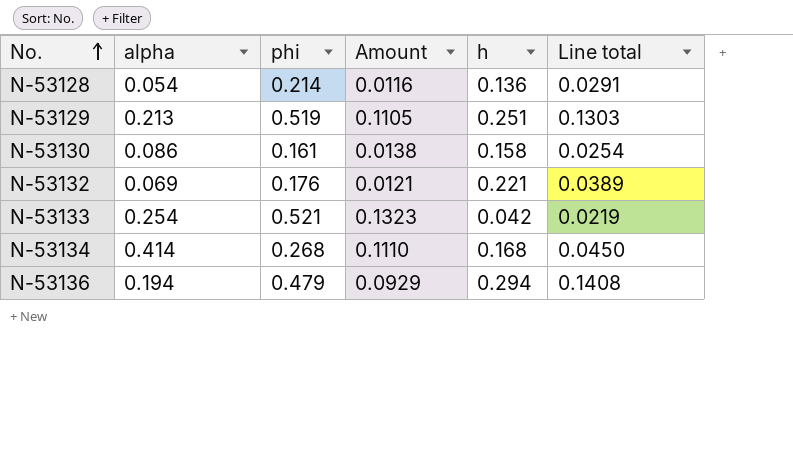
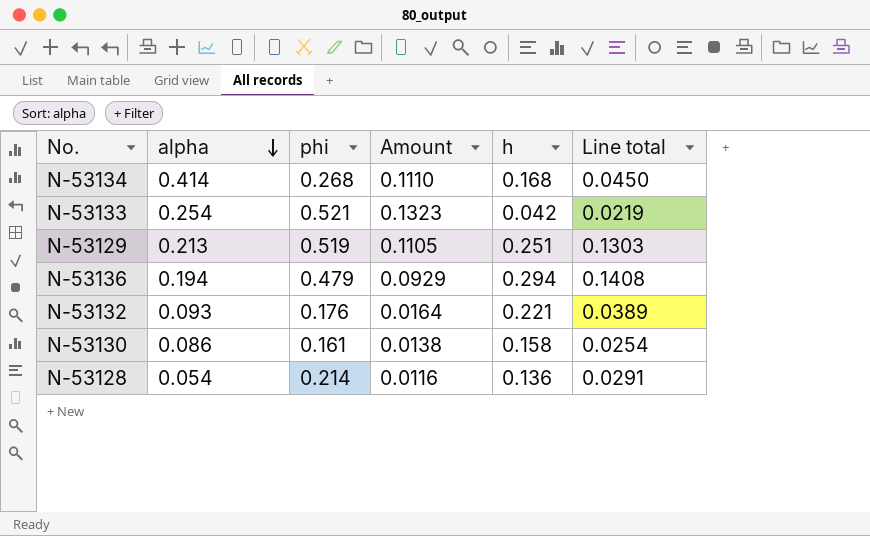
row order: No. ascending -> alpha descending
N-53132 | alpha: 0.069 -> 0.093
N-53132 | Amount: 0.0121 -> 0.0164

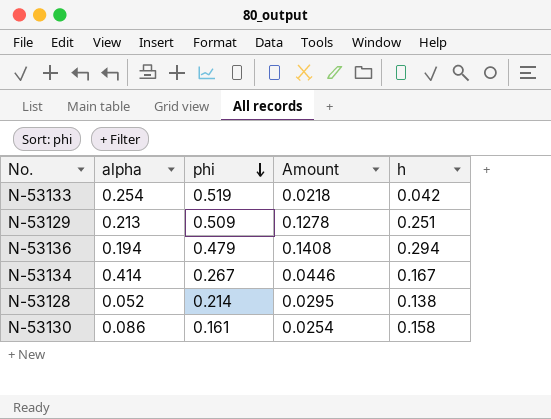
row order: alpha descending -> phi descending
column Line total | formula: [phi] * [h] -> none
column Amount | formula: [alpha] * [phi] -> [phi] * [h]
row N-53132: 0.093 | 0.176 | 0.0164 | 0.221 | 0.0389 -> none
N-53133 | phi: 0.521 -> 0.519
N-53129 | phi: 0.519 -> 0.509
N-53134 | phi: 0.268 -> 0.267
N-53134 | h: 0.168 -> 0.167
N-53128 | alpha: 0.054 -> 0.052
N-53128 | h: 0.136 -> 0.138

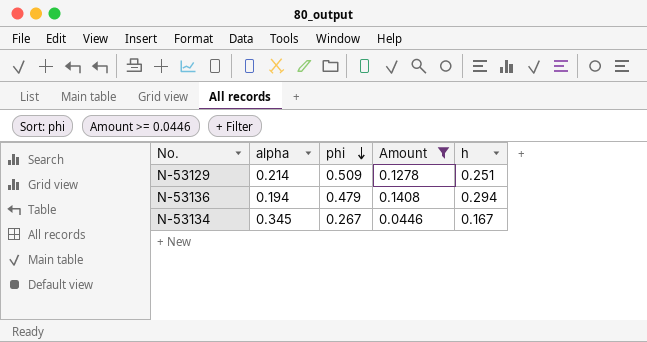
filter: none -> Amount >= 0.0446
N-53129 | alpha: 0.213 -> 0.214
N-53134 | alpha: 0.414 -> 0.345

